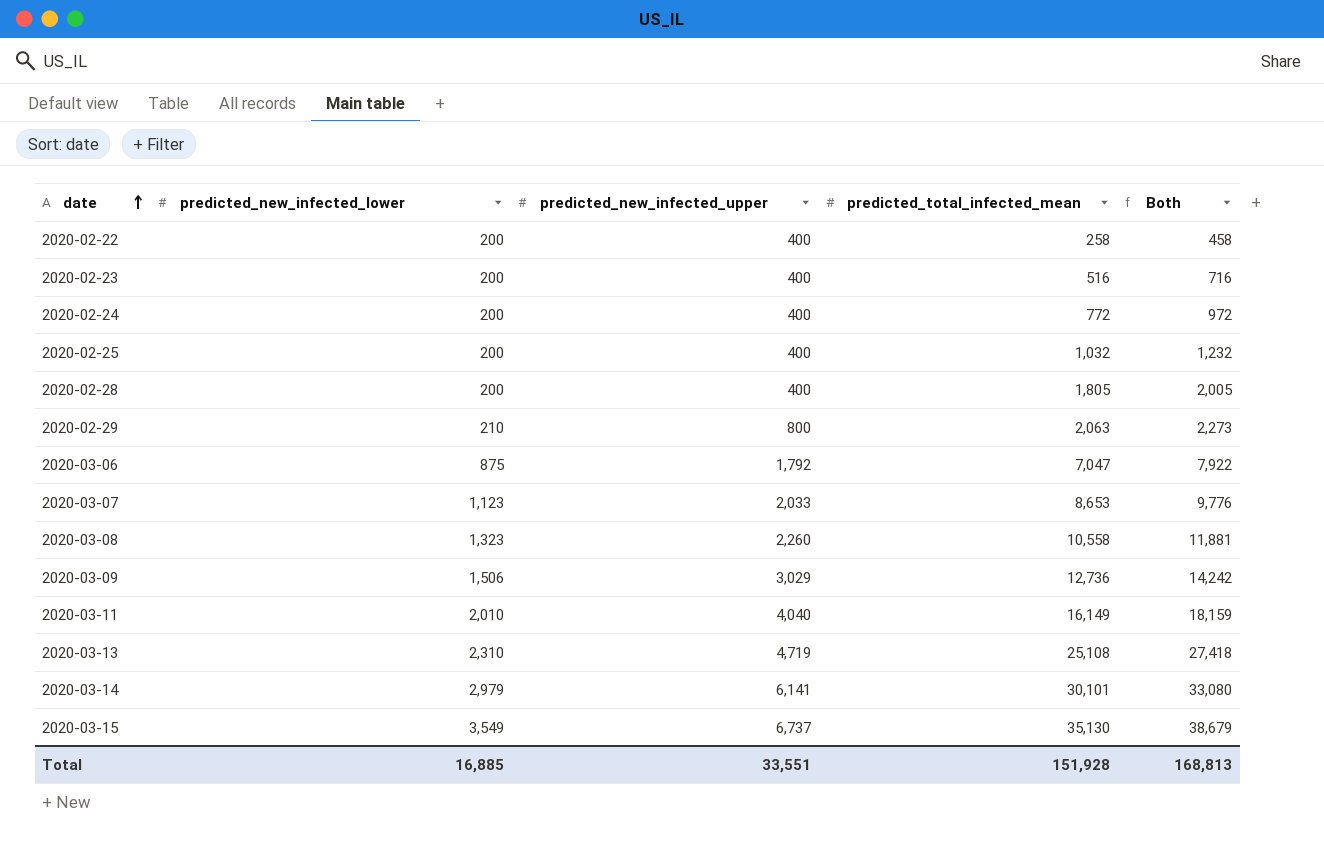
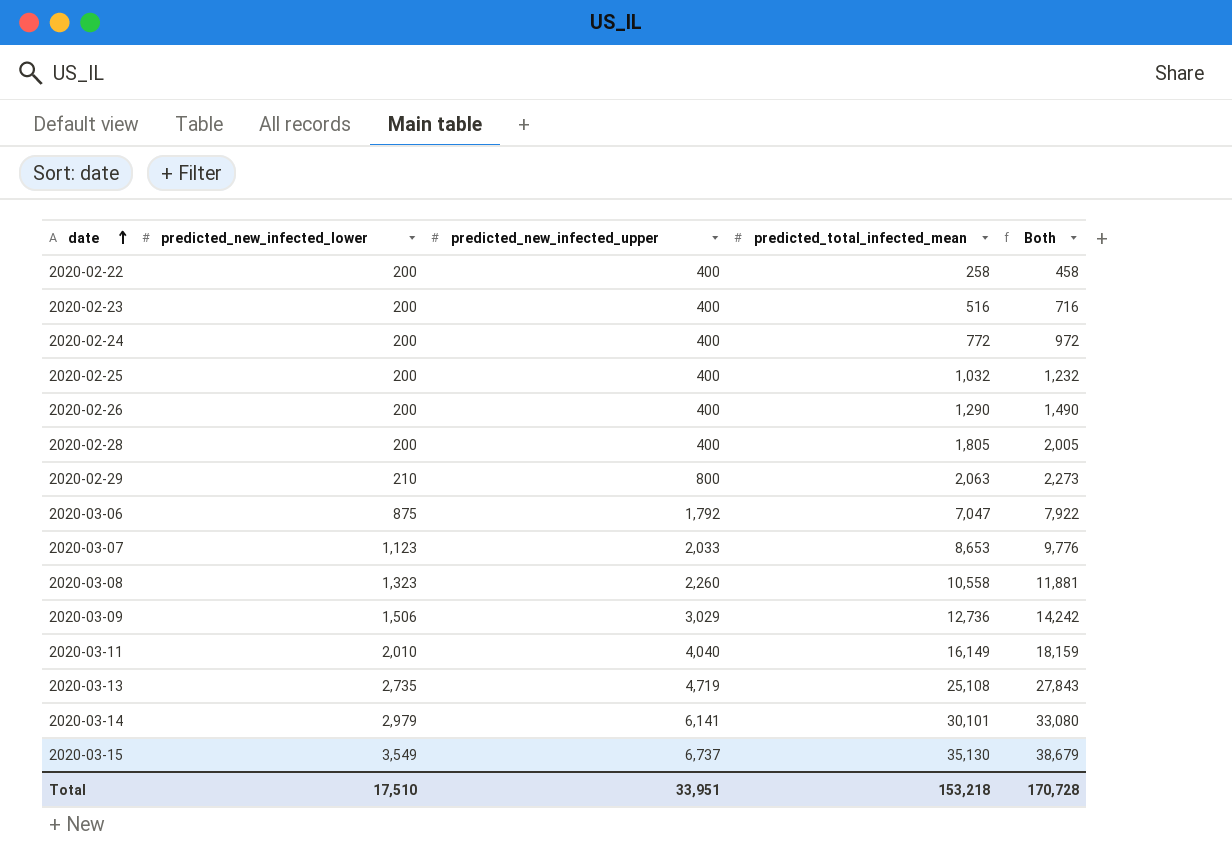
row 2020-02-26: none -> 200 | 400 | 1,290 | 1,490
2020-03-13 | predicted_new_infected_lower: 2,310 -> 2,735
2020-03-13 | Both: 27,418 -> 27,843
Total | predicted_new_infected_lower: 16,885 -> 17,510
Total | predicted_new_infected_upper: 33,551 -> 33,951
Total | predicted_total_infected_mean: 151,928 -> 153,218
Total | Both: 168,813 -> 170,728

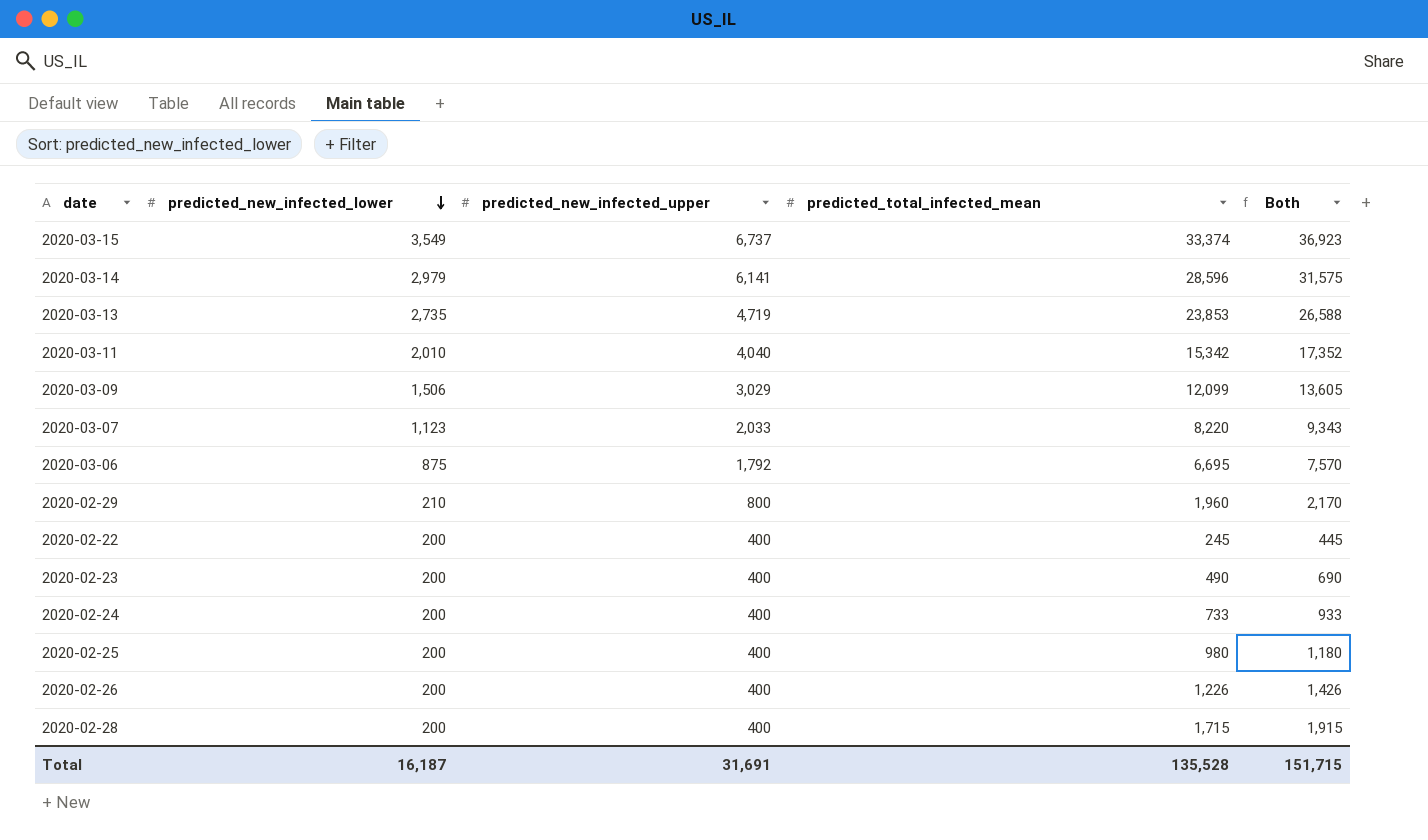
row order: date ascending -> predicted_new_infected_lower descending
row 2020-03-08: 1,323 | 2,260 | 10,558 | 11,881 -> none
2020-03-15 | predicted_total_infected_mean: 35,130 -> 33,374
2020-03-15 | Both: 38,679 -> 36,923
2020-03-14 | predicted_total_infected_mean: 30,101 -> 28,596
2020-03-14 | Both: 33,080 -> 31,575
2020-03-13 | predicted_total_infected_mean: 25,108 -> 23,853
2020-03-13 | Both: 27,843 -> 26,588
2020-03-11 | predicted_total_infected_mean: 16,149 -> 15,342
2020-03-11 | Both: 18,159 -> 17,352
2020-03-09 | predicted_total_infected_mean: 12,736 -> 12,099
2020-03-09 | Both: 14,242 -> 13,605
2020-03-07 | predicted_total_infected_mean: 8,653 -> 8,220
2020-03-07 | Both: 9,776 -> 9,343
2020-03-06 | predicted_total_infected_mean: 7,047 -> 6,695
2020-03-06 | Both: 7,922 -> 7,570
2020-02-29 | predicted_total_infected_mean: 2,063 -> 1,960
2020-02-29 | Both: 2,273 -> 2,170
2020-02-22 | predicted_total_infected_mean: 258 -> 245
2020-02-22 | Both: 458 -> 445
2020-02-23 | predicted_total_infected_mean: 516 -> 490
2020-02-23 | Both: 716 -> 690
2020-02-24 | predicted_total_infected_mean: 772 -> 733
2020-02-24 | Both: 972 -> 933
2020-02-25 | predicted_total_infected_mean: 1,032 -> 980
2020-02-25 | Both: 1,232 -> 1,180
2020-02-26 | predicted_total_infected_mean: 1,290 -> 1,226
2020-02-26 | Both: 1,490 -> 1,426
2020-02-28 | predicted_total_infected_mean: 1,805 -> 1,715
2020-02-28 | Both: 2,005 -> 1,915
Total | predicted_new_infected_lower: 17,510 -> 16,187
Total | predicted_new_infected_upper: 33,951 -> 31,691
Total | predicted_total_infected_mean: 153,218 -> 135,528
Total | Both: 170,728 -> 151,715

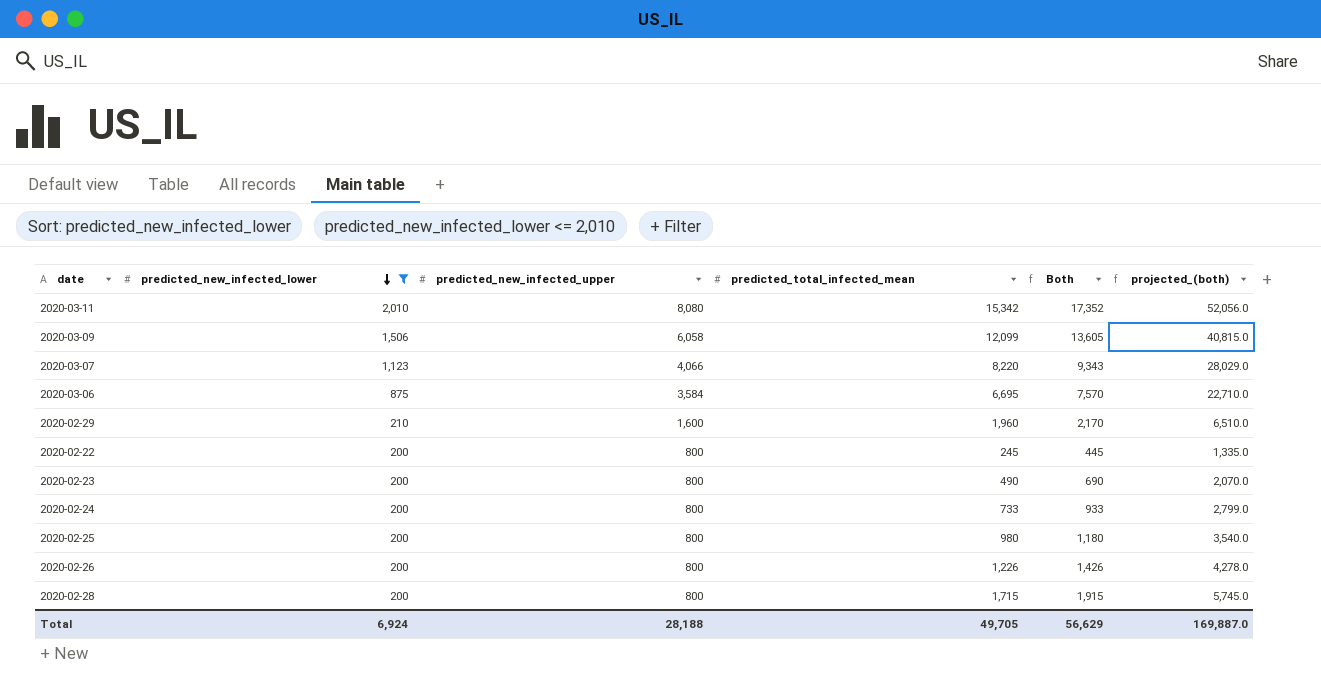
filter: none -> predicted_new_infected_lower <= 2,010
column projected_(both) | formula: none -> [Both] * 3
2020-03-11 | predicted_new_infected_upper: 4,040 -> 8,080
2020-03-09 | predicted_new_infected_upper: 3,029 -> 6,058
2020-03-07 | predicted_new_infected_upper: 2,033 -> 4,066
2020-03-06 | predicted_new_infected_upper: 1,792 -> 3,584
2020-02-29 | predicted_new_infected_upper: 800 -> 1,600
2020-02-22 | predicted_new_infected_upper: 400 -> 800
2020-02-23 | predicted_new_infected_upper: 400 -> 800
2020-02-24 | predicted_new_infected_upper: 400 -> 800
2020-02-25 | predicted_new_infected_upper: 400 -> 800
2020-02-26 | predicted_new_infected_upper: 400 -> 800
2020-02-28 | predicted_new_infected_upper: 400 -> 800
Total | predicted_new_infected_lower: 16,187 -> 6,924
Total | predicted_new_infected_upper: 31,691 -> 28,188
Total | predicted_total_infected_mean: 135,528 -> 49,705
Total | Both: 151,715 -> 56,629

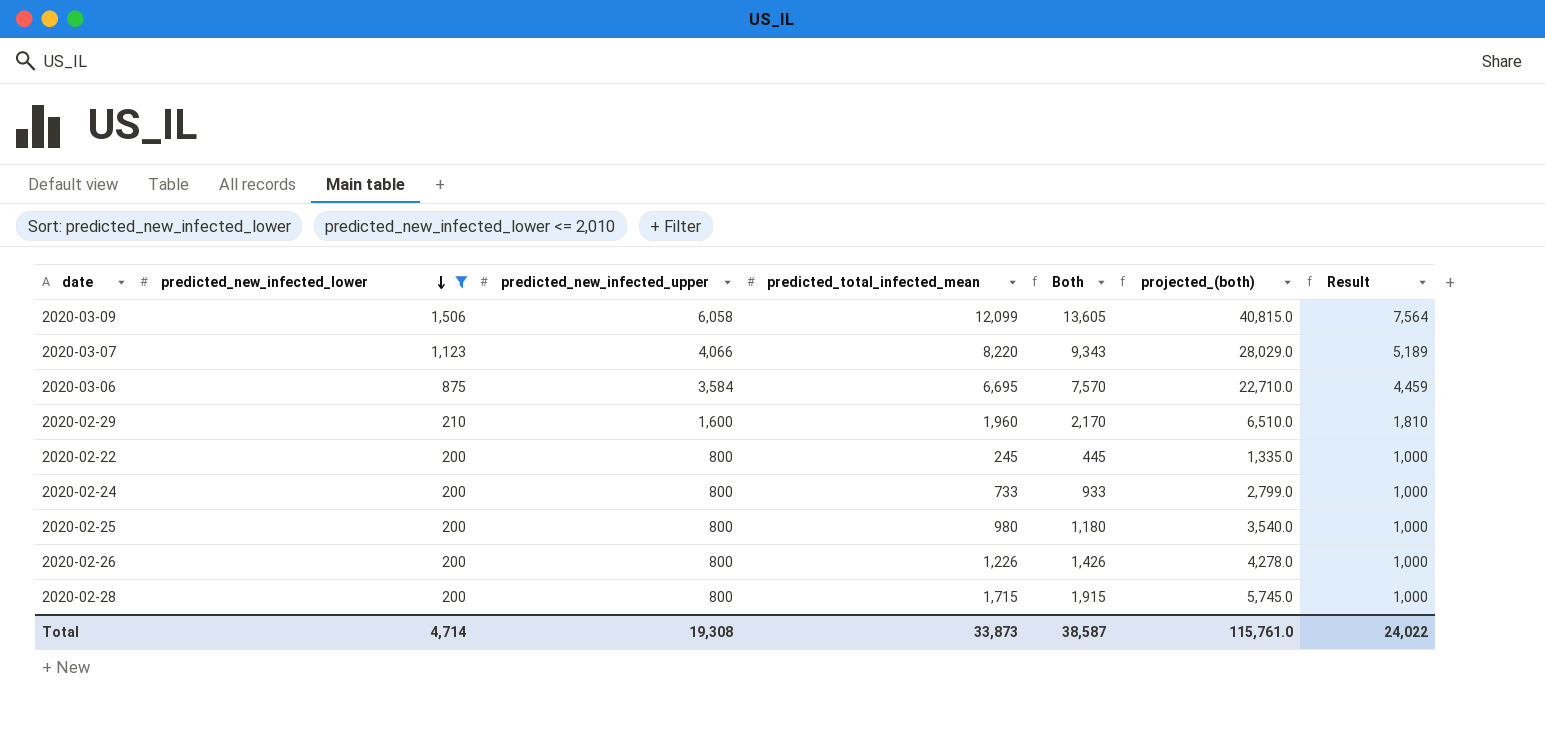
column Result | formula: none -> [predicted_new_infected_lower] + [predicted_new_infected_upper]
row 2020-03-11: 2,010 | 8,080 | 15,342 | 17,352 | 52,056.0 -> none
row 2020-02-23: 200 | 800 | 490 | 690 | 2,070.0 -> none
Total | predicted_new_infected_lower: 6,924 -> 4,714
Total | predicted_new_infected_upper: 28,188 -> 19,308
Total | predicted_total_infected_mean: 49,705 -> 33,873
Total | Both: 56,629 -> 38,587
Total | projected_(both): 169,887.0 -> 115,761.0

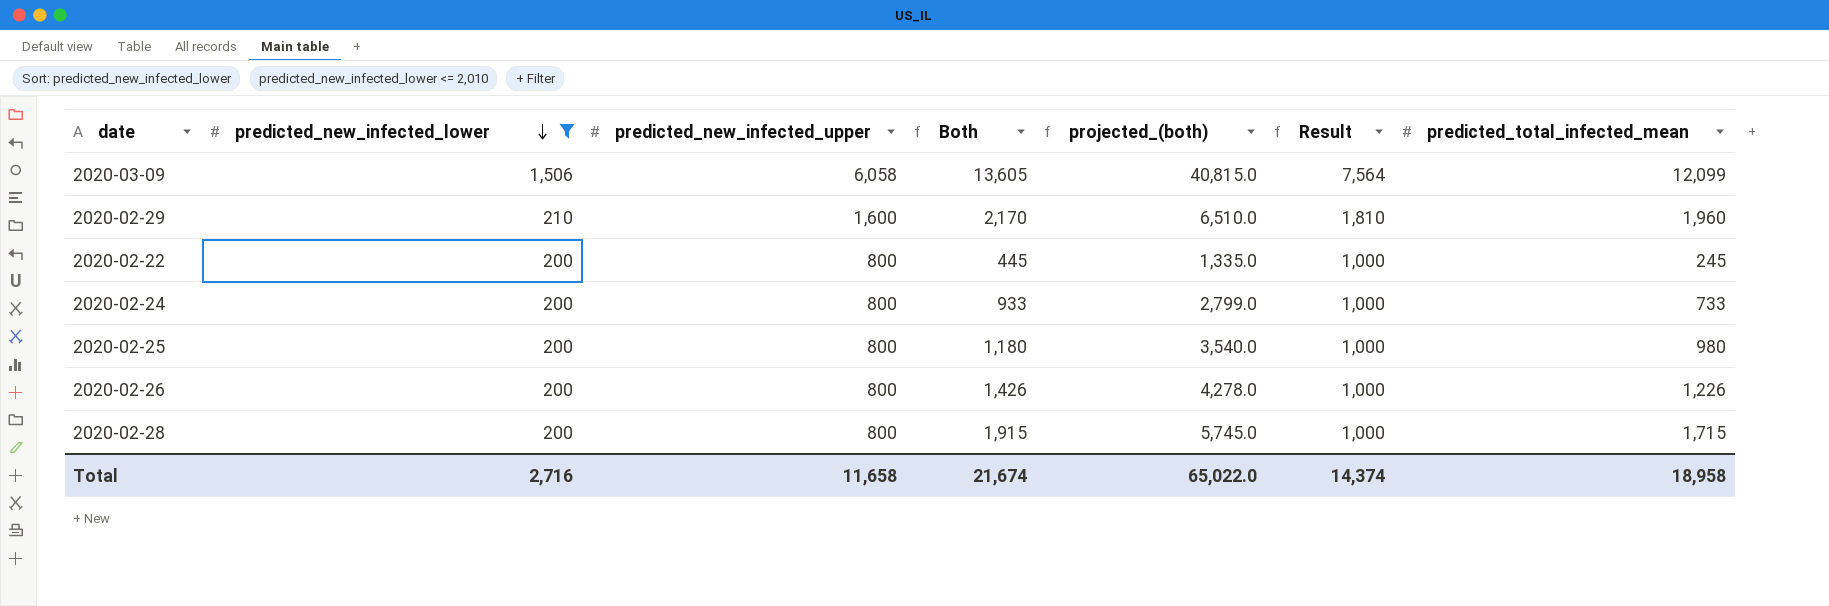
column predicted_total_infected_mean | position: 4 -> 7
row 2020-03-07: 1,123 | 4,066 | 8,220 | 9,343 | 28,029.0 | 5,189 -> none
row 2020-03-06: 875 | 3,584 | 6,695 | 7,570 | 22,710.0 | 4,459 -> none
Total | predicted_new_infected_lower: 4,714 -> 2,716
Total | predicted_new_infected_upper: 19,308 -> 11,658
Total | Both: 38,587 -> 21,674
Total | projected_(both): 115,761.0 -> 65,022.0
Total | Result: 24,022 -> 14,374
Total | predicted_total_infected_mean: 33,873 -> 18,958

